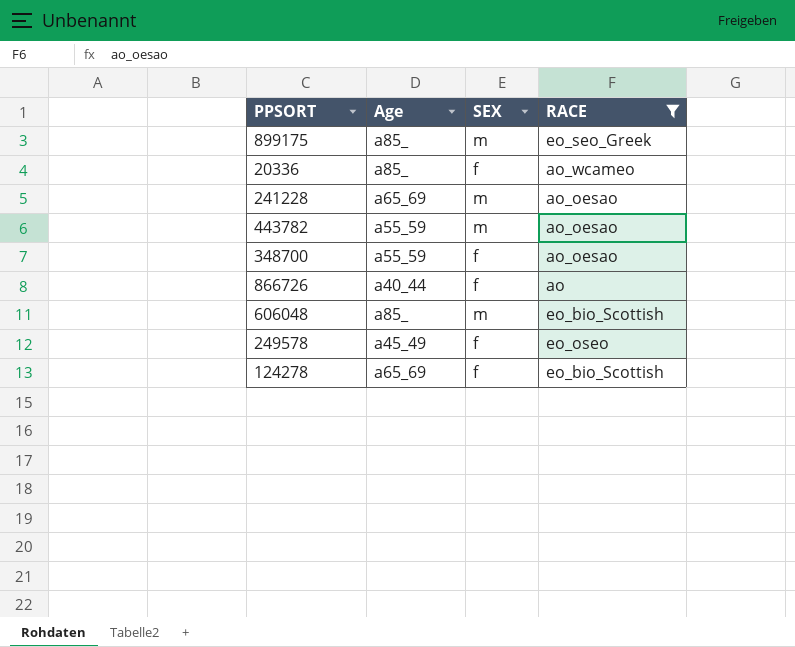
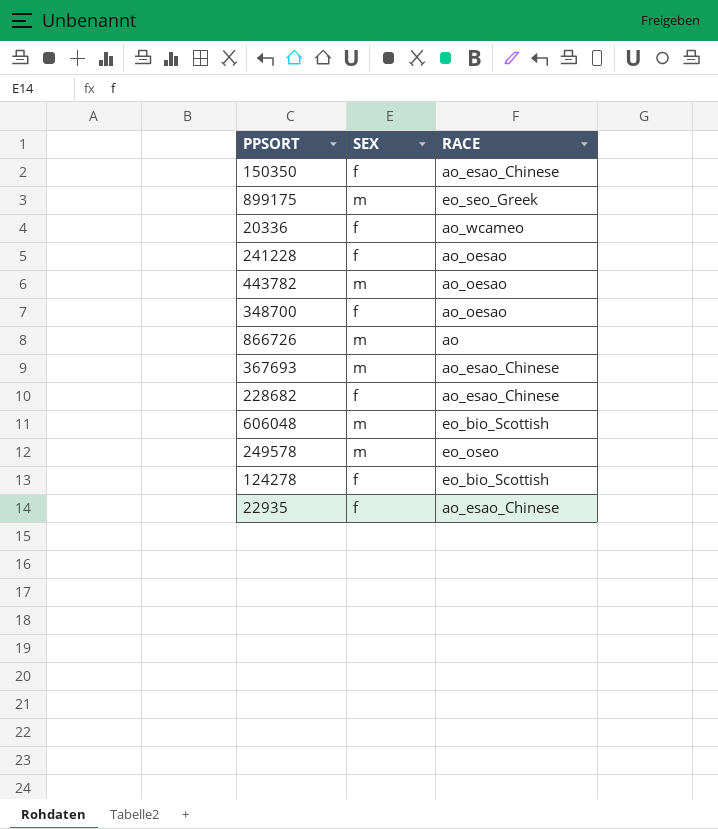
filter: RACE != ao_esao_Chinese -> none
column Age | position: 2 -> none
241228 | SEX: m -> f
866726 | SEX: f -> m
249578 | SEX: f -> m

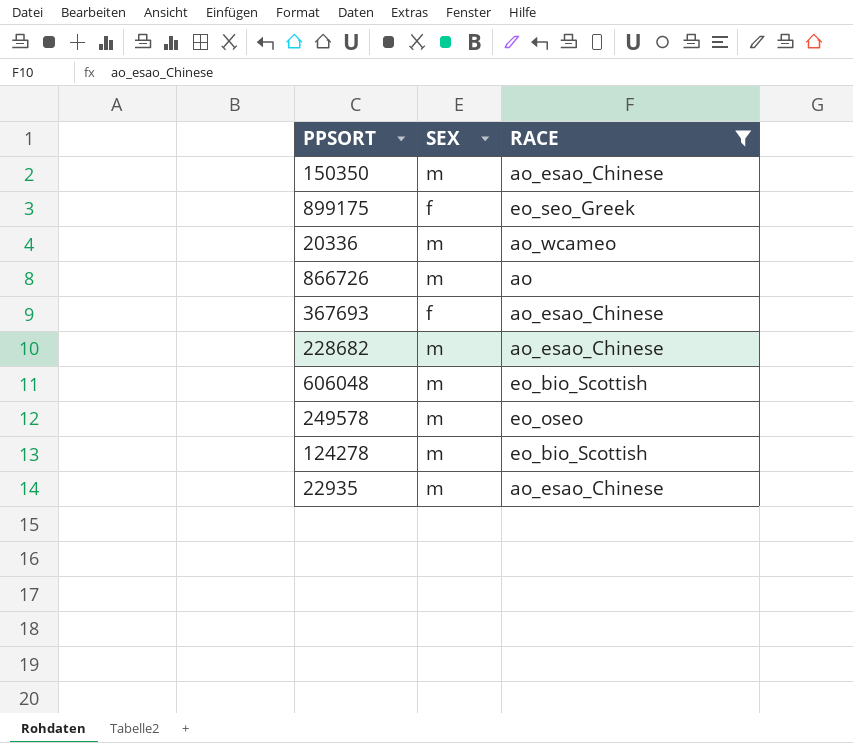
filter: none -> RACE != ao_oesao
150350 | SEX: f -> m
899175 | SEX: m -> f
20336 | SEX: f -> m
367693 | SEX: m -> f
228682 | SEX: f -> m
124278 | SEX: f -> m
22935 | SEX: f -> m

